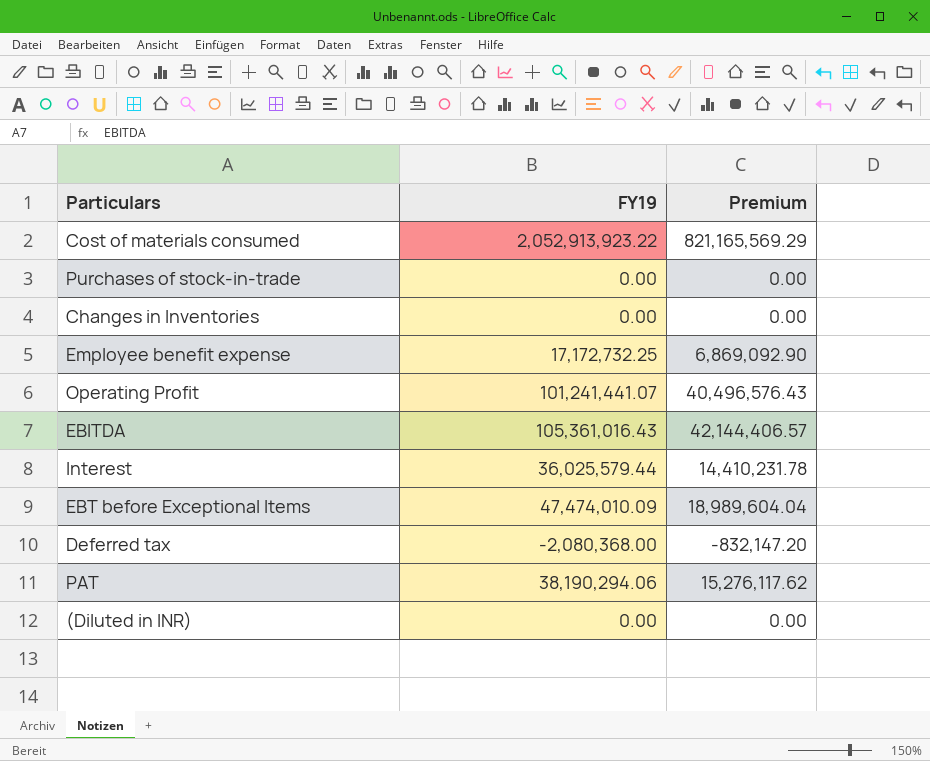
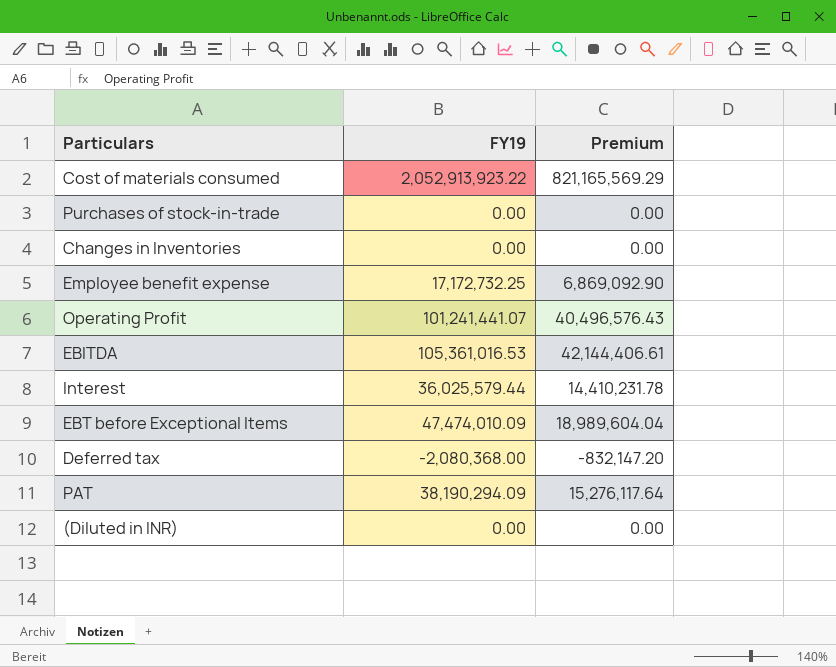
EBITDA | FY19: 105,361,016.43 -> 105,361,016.53
EBITDA | Premium: 42,144,406.57 -> 42,144,406.61
PAT | FY19: 38,190,294.06 -> 38,190,294.09
PAT | Premium: 15,276,117.62 -> 15,276,117.64

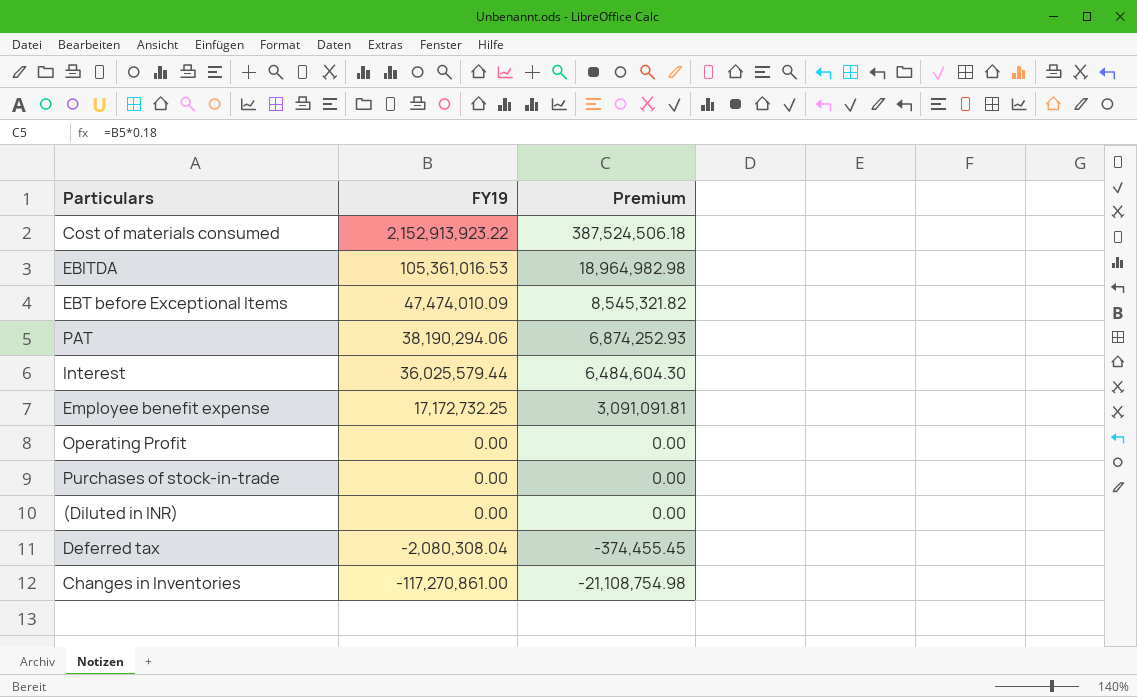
row order: none -> FY19 descending
column Premium | formula: [FY19] * 0.4 -> [FY19] * 0.18
Cost of materials consumed | FY19: 2,052,913,923.22 -> 2,152,913,923.22
PAT | FY19: 38,190,294.09 -> 38,190,294.06
Operating Profit | FY19: 101,241,441.07 -> 0.00
Deferred tax | FY19: -2,080,368.00 -> -2,080,308.04
Changes in Inventories | FY19: 0.00 -> -117,270,861.00

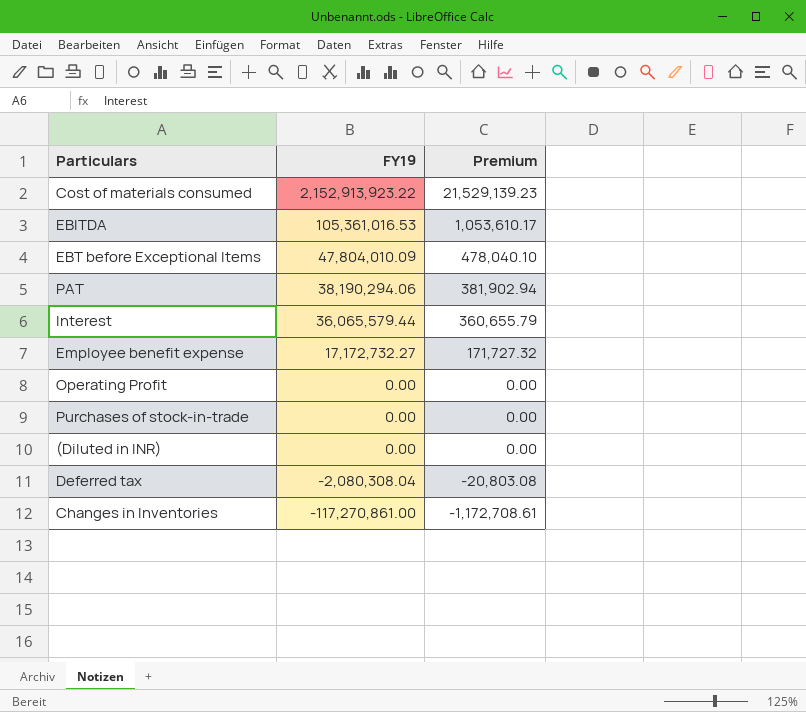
column Premium | formula: [FY19] * 0.18 -> [FY19] * 0.01
EBT before Exceptional Items | FY19: 47,474,010.09 -> 47,804,010.09
Interest | FY19: 36,025,579.44 -> 36,065,579.44
Employee benefit expense | FY19: 17,172,732.25 -> 17,172,732.27

